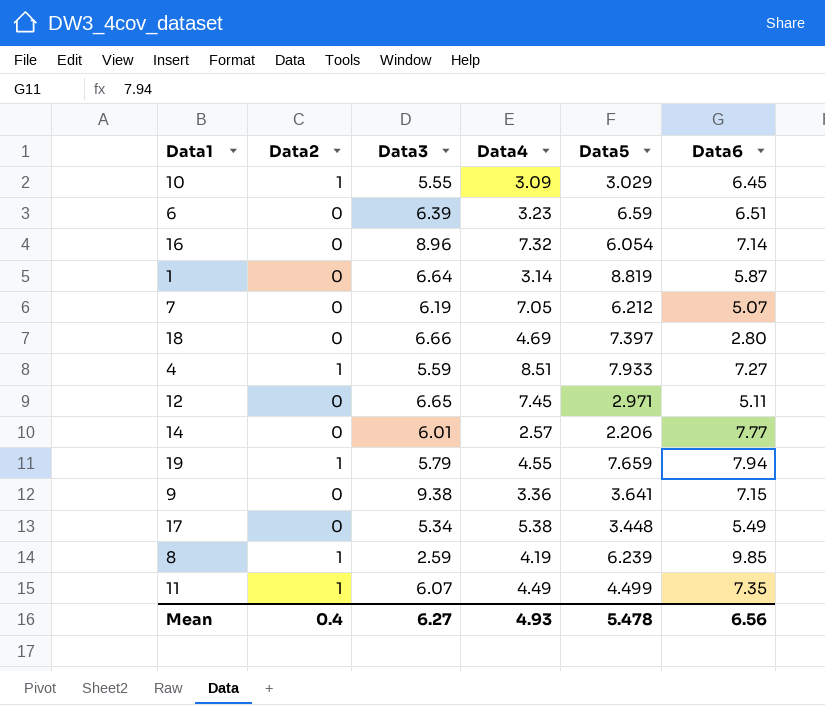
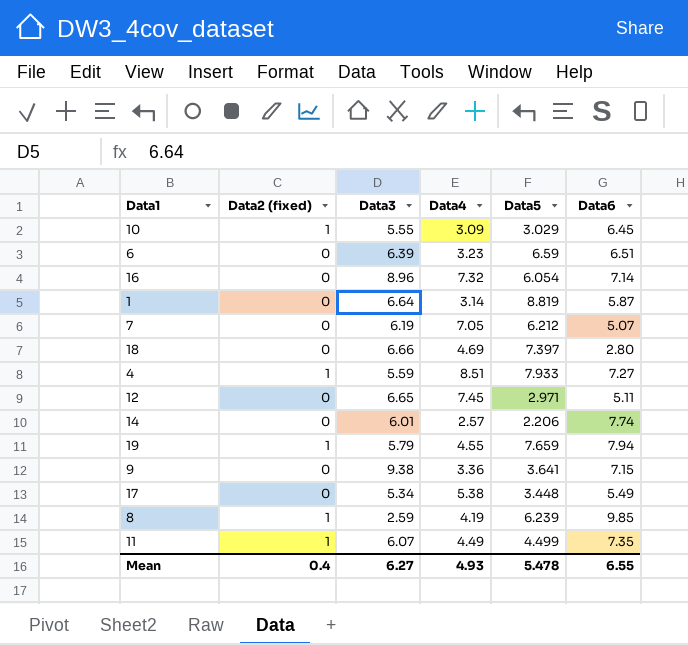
column name: Data2 -> Data2 (fixed)
14 | Data6: 7.77 -> 7.74
Mean | Data6: 6.56 -> 6.55

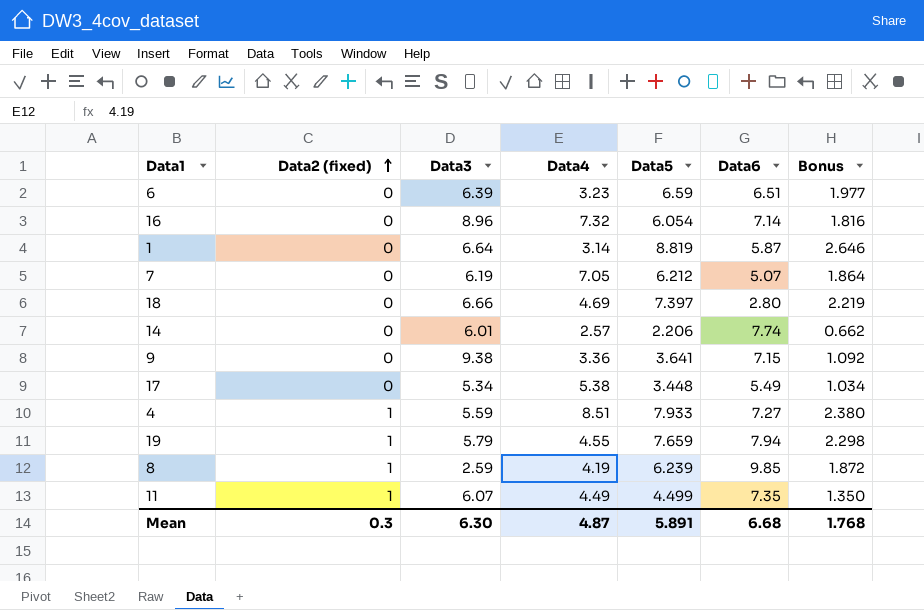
row order: none -> Data2 (fixed) ascending
column Bonus | formula: none -> [Data5] * 0.3
row 10: 1 | 5.55 | 3.09 | 3.029 | 6.45 -> none
row 12: 0 | 6.65 | 7.45 | 2.971 | 5.11 -> none
Mean | Data2 (fixed): 0.4 -> 0.3
Mean | Data3: 6.27 -> 6.30
Mean | Data4: 4.93 -> 4.87
Mean | Data5: 5.478 -> 5.891
Mean | Data6: 6.55 -> 6.68

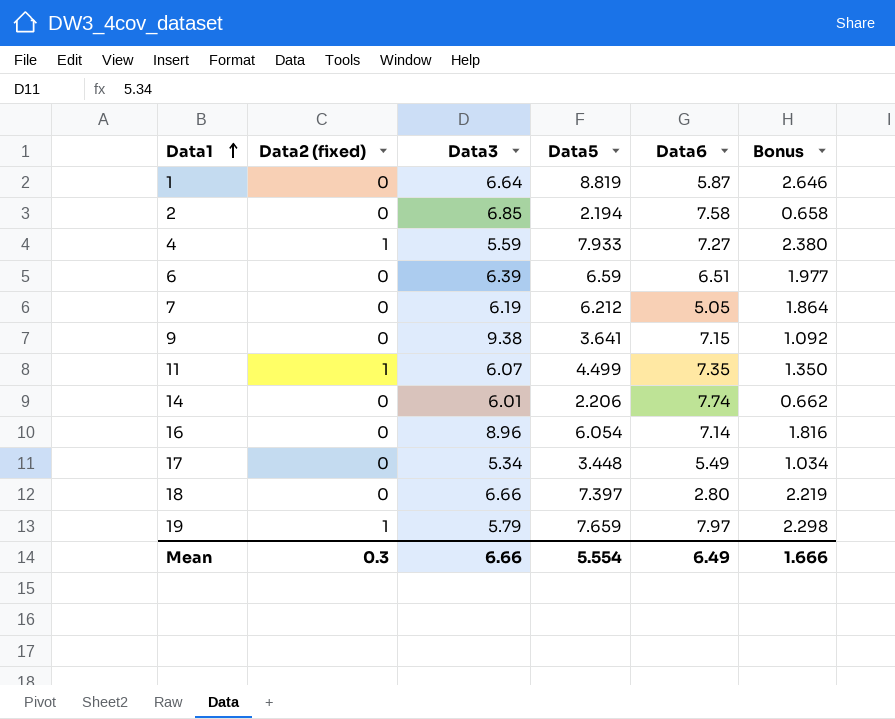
row order: Data2 (fixed) ascending -> Data1 ascending
column Data4 | position: 4 -> none
row 8: 1 | 2.59 | 4.19 | 6.239 | 9.85 | 1.872 -> none
row 2: none -> 0 | 6.85 | 2.194 | 7.58 | 0.658
7 | Data6: 5.07 -> 5.05
19 | Data6: 7.94 -> 7.97
Mean | Data3: 6.30 -> 6.66
Mean | Data5: 5.891 -> 5.554
Mean | Data6: 6.68 -> 6.49
Mean | Bonus: 1.768 -> 1.666

